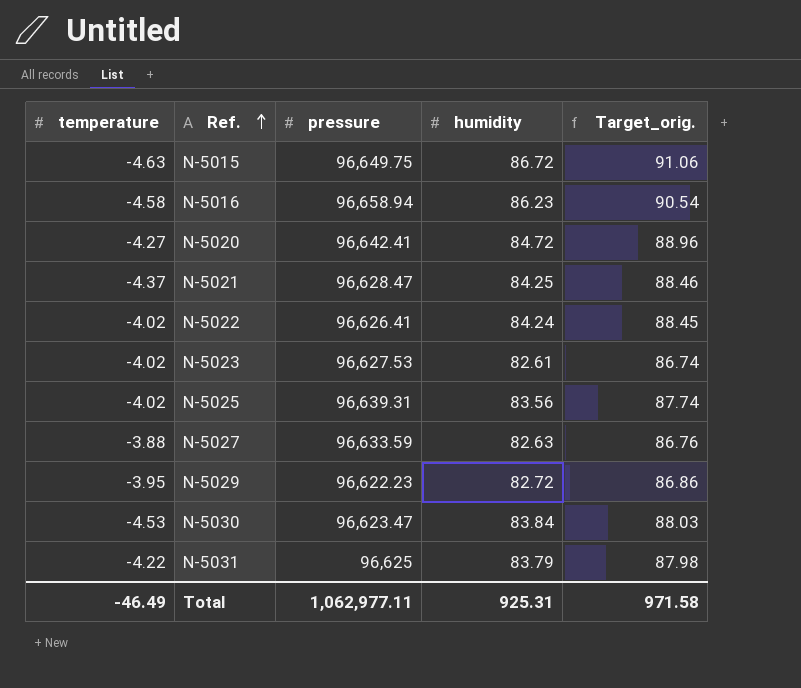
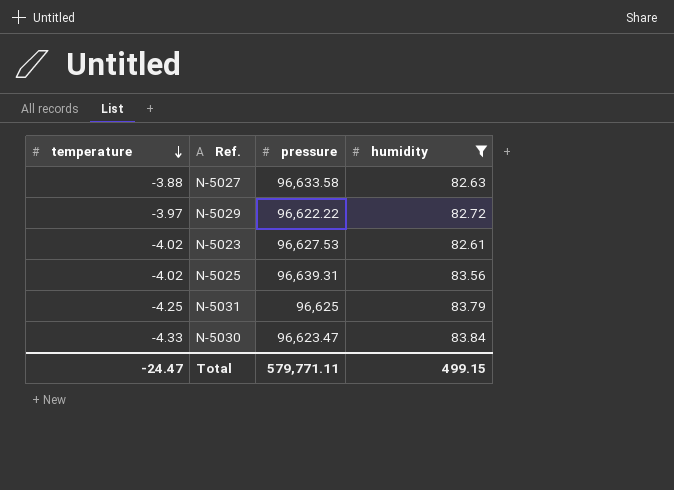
filter: none -> humidity <= 83.84
row order: Ref. ascending -> temperature descending
column Target_orig. | formula: [humidity] * 1.05 -> none
N-5027 | pressure: 96,633.59 -> 96,633.58
N-5029 | temperature: -3.95 -> -3.97
N-5029 | pressure: 96,622.23 -> 96,622.22
N-5031 | temperature: -4.22 -> -4.25
N-5030 | temperature: -4.53 -> -4.33
Total | temperature: -46.49 -> -24.47
Total | pressure: 1,062,977.11 -> 579,771.11
Total | humidity: 925.31 -> 499.15

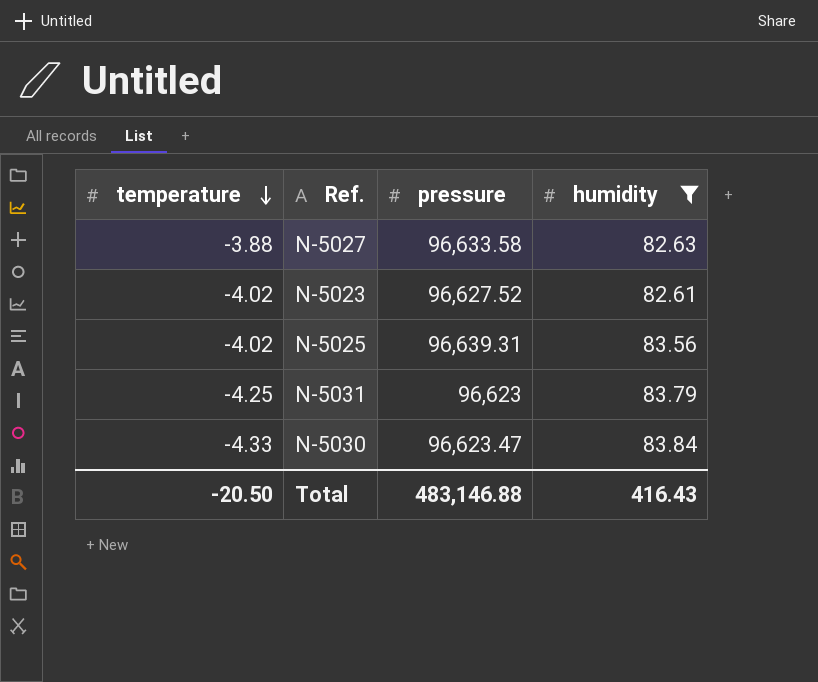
row N-5029: -3.97 | 96,622.22 | 82.72 -> none
N-5023 | pressure: 96,627.53 -> 96,627.52
N-5031 | pressure: 96,625 -> 96,623
Total | temperature: -24.47 -> -20.50
Total | pressure: 579,771.11 -> 483,146.88
Total | humidity: 499.15 -> 416.43

